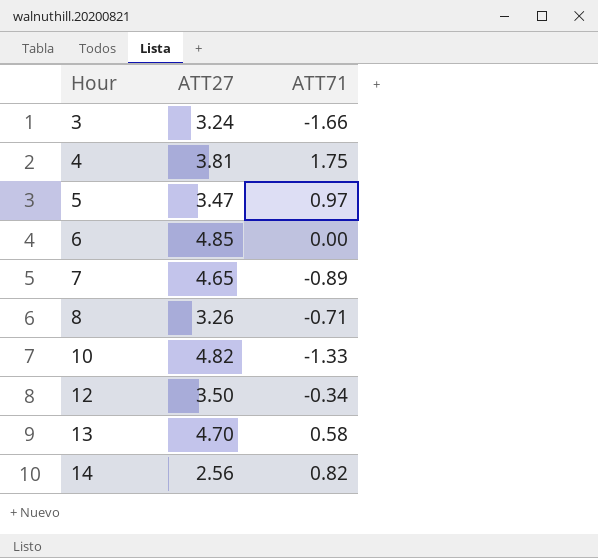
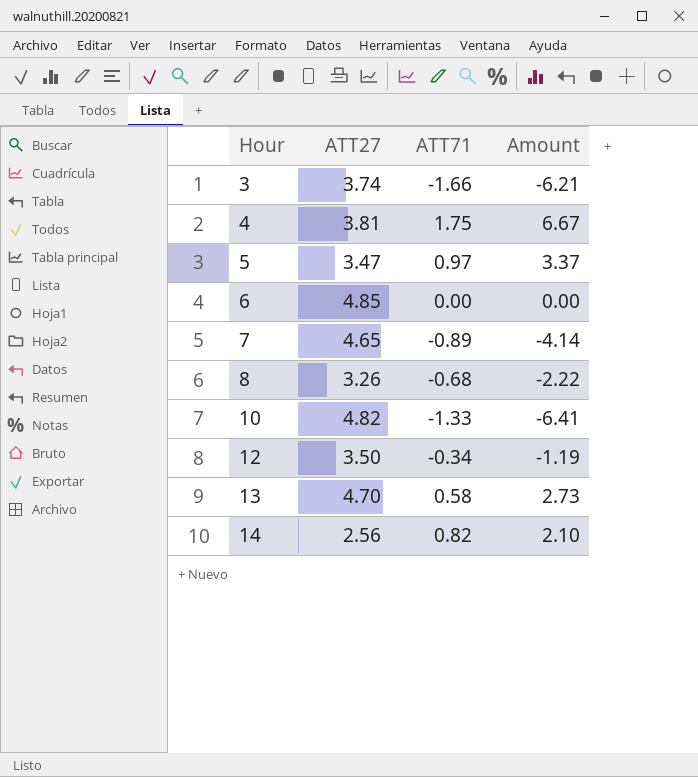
column Amount | formula: none -> [ATT27] * [ATT71]
3 | ATT27: 3.24 -> 3.74
8 | ATT71: -0.71 -> -0.68

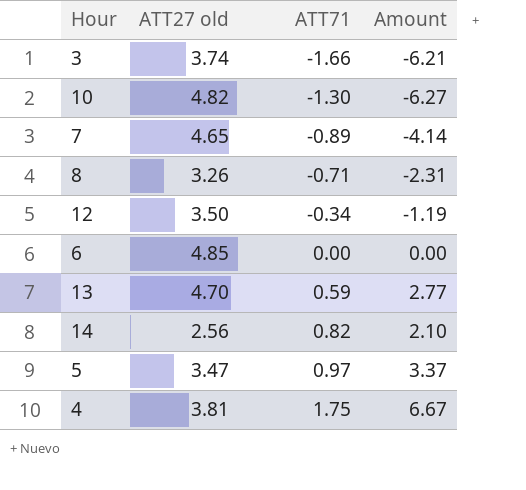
row order: Hour ascending -> ATT71 ascending
column name: ATT27 -> ATT27 old
10 | ATT71: -1.33 -> -1.30
10 | Amount: -6.41 -> -6.27
8 | ATT71: -0.68 -> -0.71
8 | Amount: -2.22 -> -2.31
13 | ATT71: 0.58 -> 0.59
13 | Amount: 2.73 -> 2.77

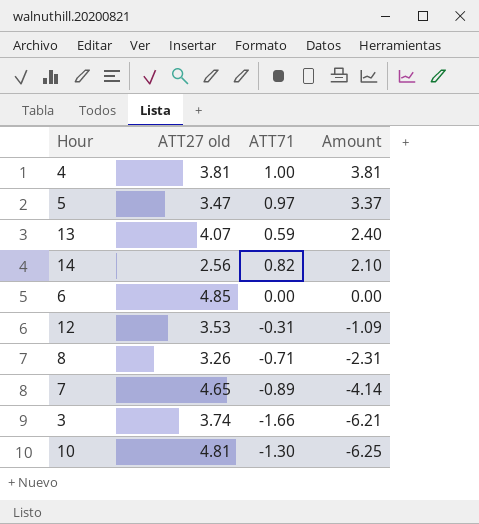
row order: ATT71 ascending -> Amount descending
4 | ATT71: 1.75 -> 1.00
4 | Amount: 6.67 -> 3.81
13 | ATT27 old: 4.70 -> 4.07
13 | Amount: 2.77 -> 2.40
12 | ATT27 old: 3.50 -> 3.53
12 | ATT71: -0.34 -> -0.31
12 | Amount: -1.19 -> -1.09
10 | ATT27 old: 4.82 -> 4.81
10 | Amount: -6.27 -> -6.25

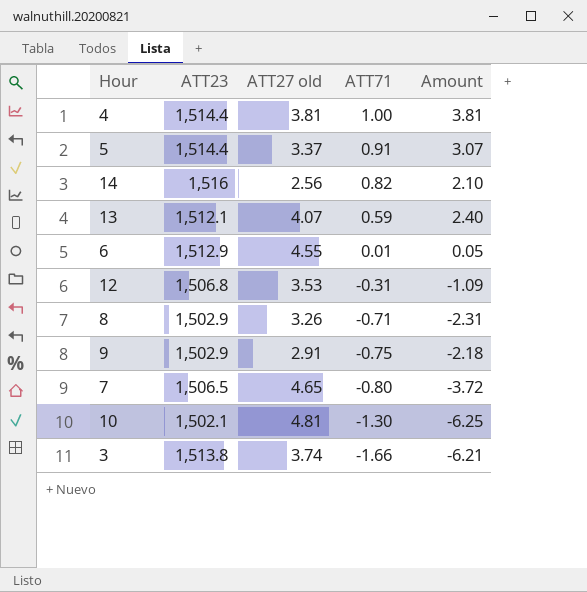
row order: Amount descending -> ATT71 descending
column ATT23 | position: none -> 2
5 | ATT27 old: 3.47 -> 3.37
5 | ATT71: 0.97 -> 0.91
5 | Amount: 3.37 -> 3.07
6 | ATT27 old: 4.85 -> 4.55
6 | ATT71: 0.00 -> 0.01
6 | Amount: 0.00 -> 0.05
row 9: none -> 1,502.9 | 2.91 | -0.75 | -2.18
7 | ATT71: -0.89 -> -0.80
7 | Amount: -4.14 -> -3.72

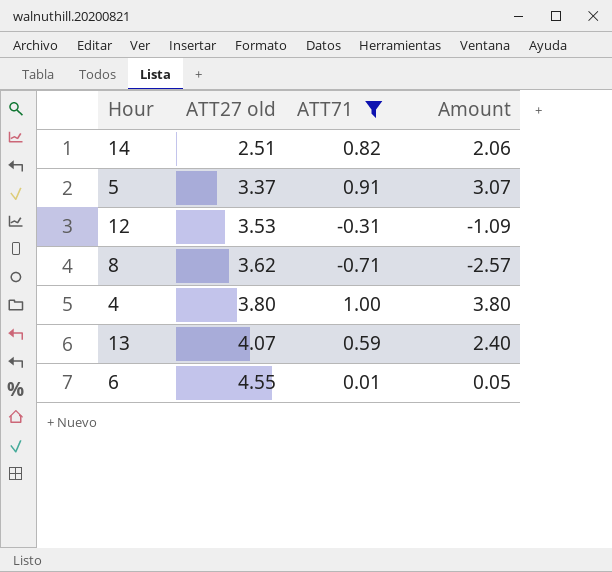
filter: none -> ATT71 >= -0.71
row order: ATT71 descending -> ATT27 old ascending
column ATT23 | position: 2 -> none
14 | ATT27 old: 2.56 -> 2.51
14 | Amount: 2.10 -> 2.06
8 | ATT27 old: 3.26 -> 3.62
8 | Amount: -2.31 -> -2.57
4 | ATT27 old: 3.81 -> 3.80
4 | Amount: 3.81 -> 3.80

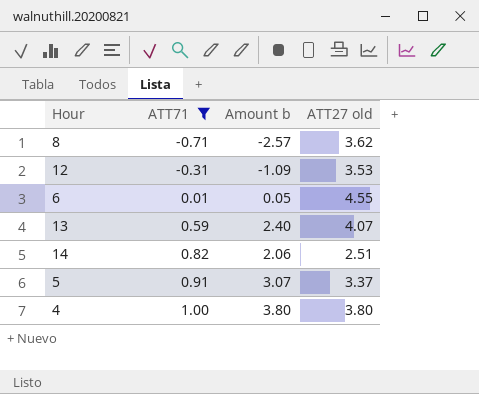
row order: ATT27 old ascending -> ATT71 ascending
column name: Amount -> Amount b
column ATT27 old | position: 2 -> 4

